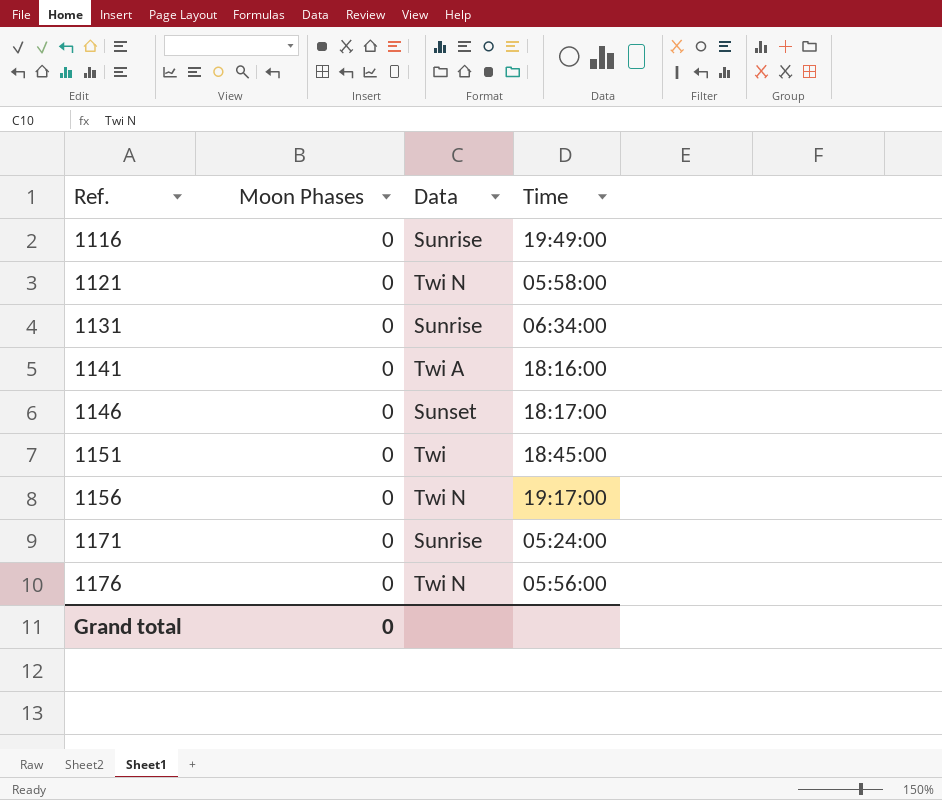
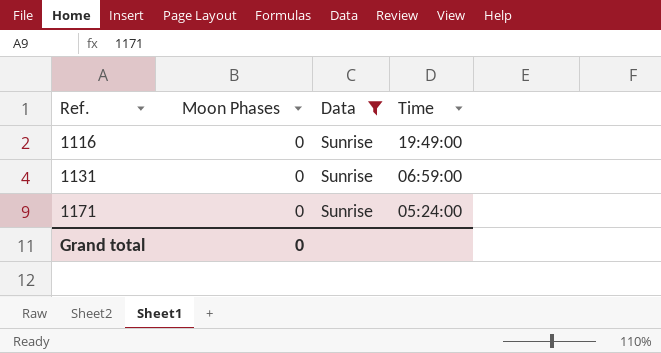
filter: none -> Data = Sunrise
1131 | Time: 06:34:00 -> 06:59:00

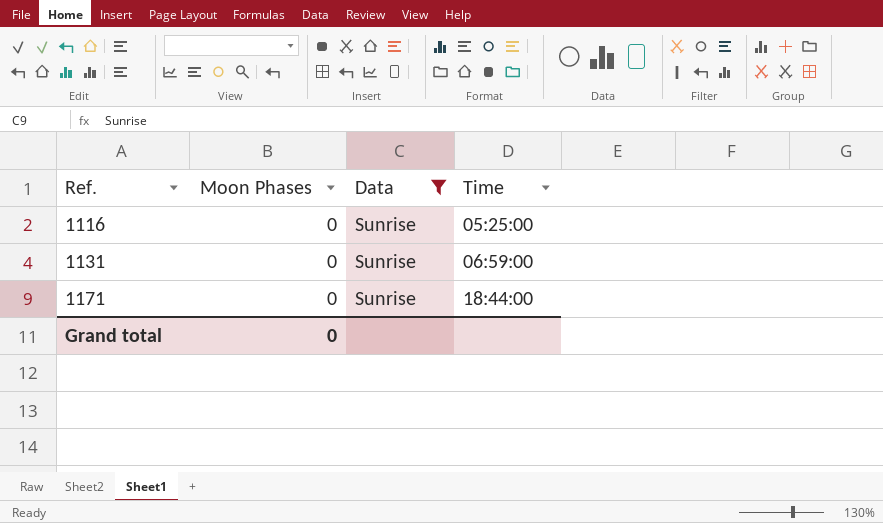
1116 | Time: 19:49:00 -> 05:25:00
1171 | Time: 05:24:00 -> 18:44:00

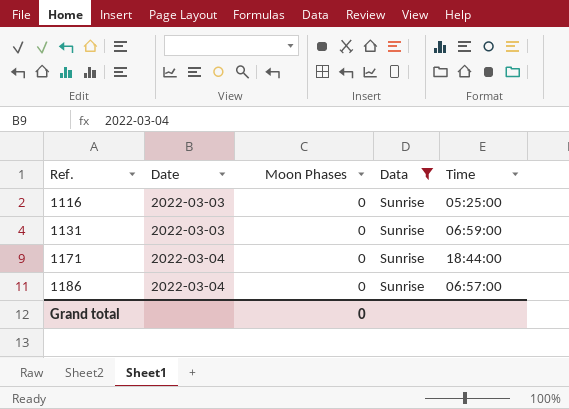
column Date | position: none -> 2
row 1186: none -> 2022-03-04 | 0 | Sunrise | 06:57:00

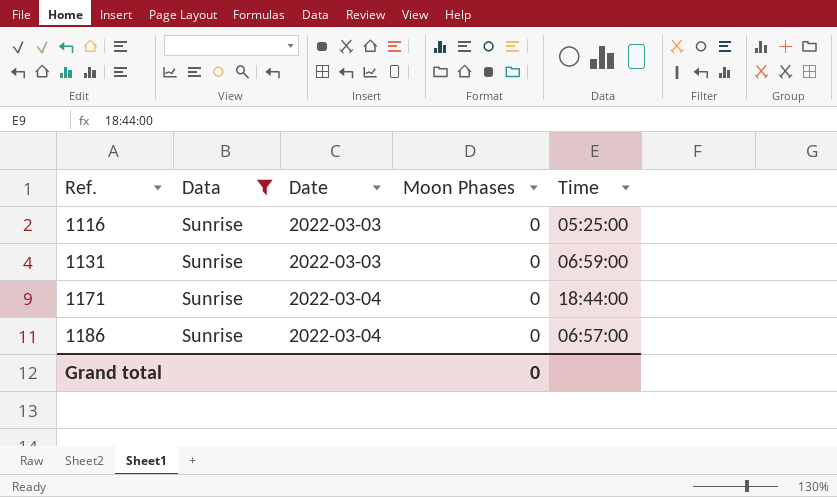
column Data | position: 4 -> 2

